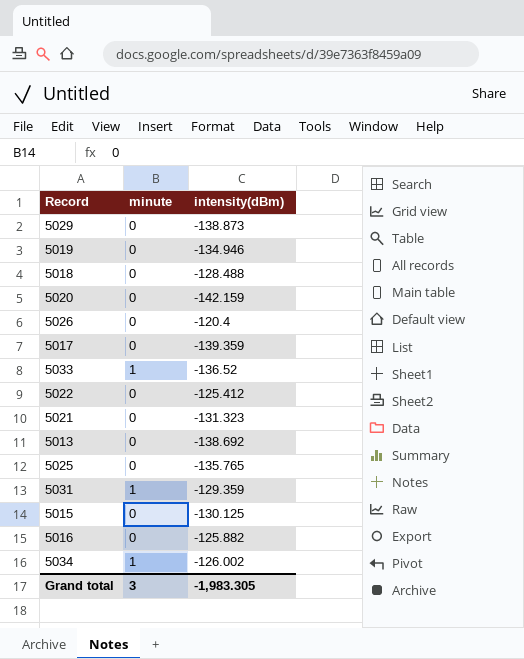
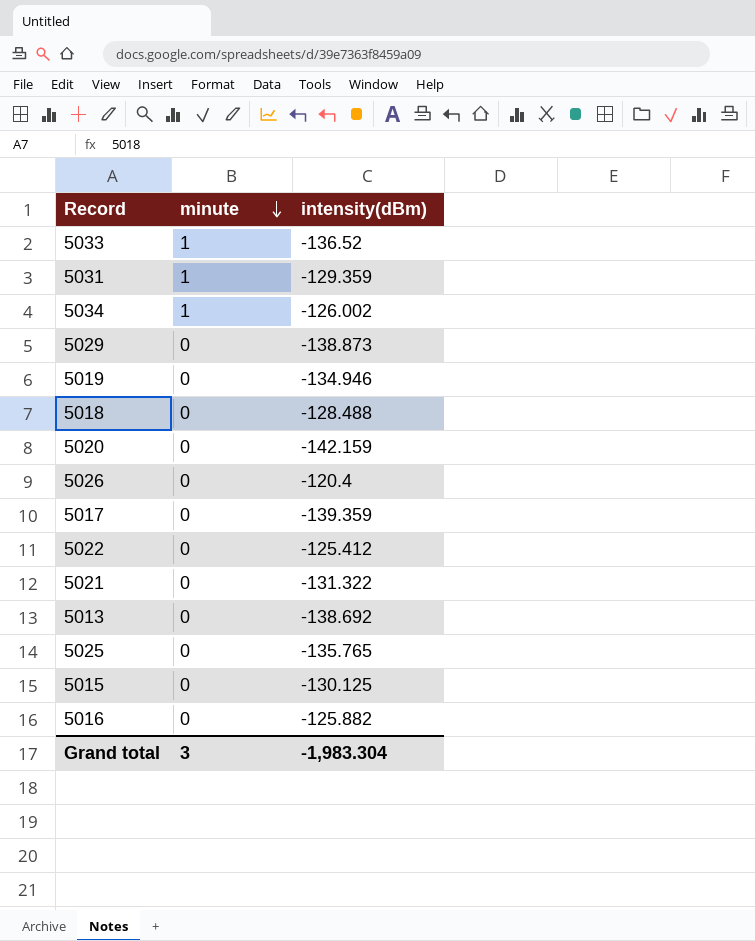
row order: none -> minute descending
5021 | intensity(dBm): -131.323 -> -131.322
Grand total | intensity(dBm): -1,983.305 -> -1,983.304

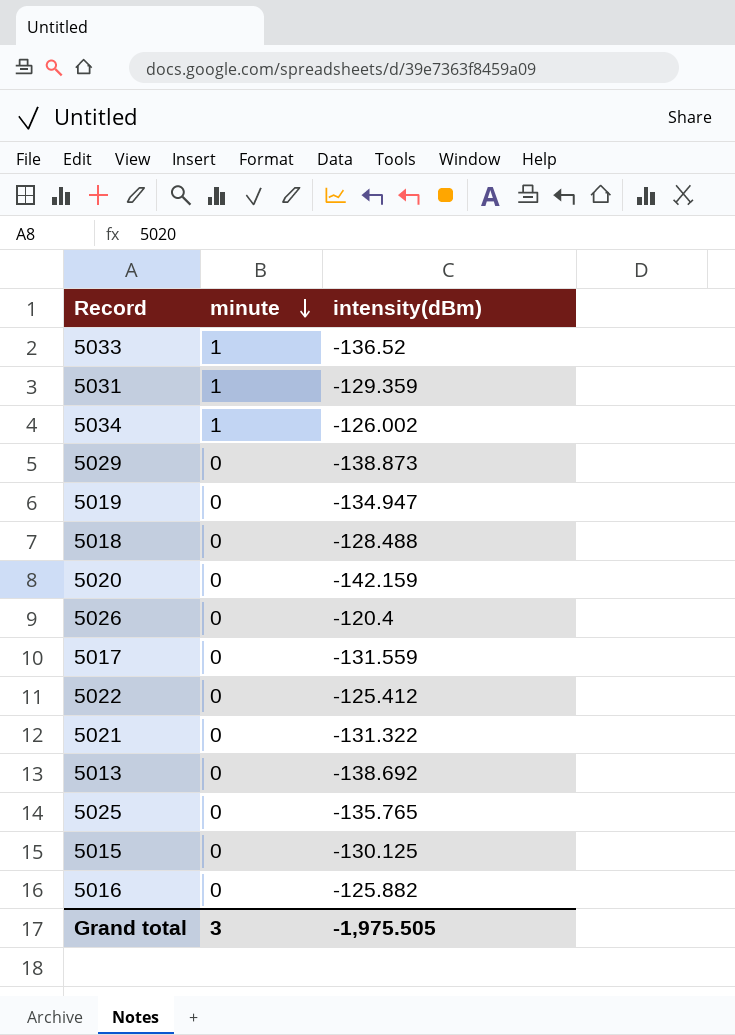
5019 | intensity(dBm): -134.946 -> -134.947
5017 | intensity(dBm): -139.359 -> -131.559
Grand total | intensity(dBm): -1,983.304 -> -1,975.505

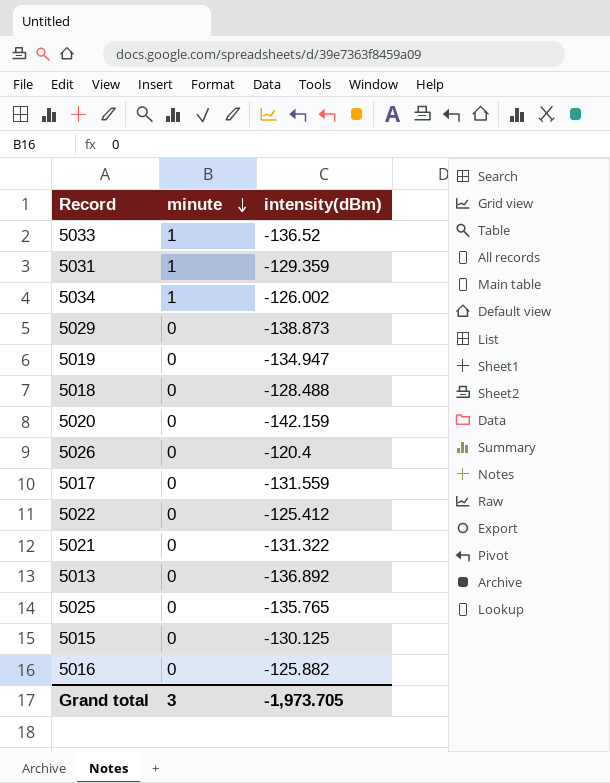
5013 | intensity(dBm): -138.692 -> -136.892
Grand total | intensity(dBm): -1,975.505 -> -1,973.705

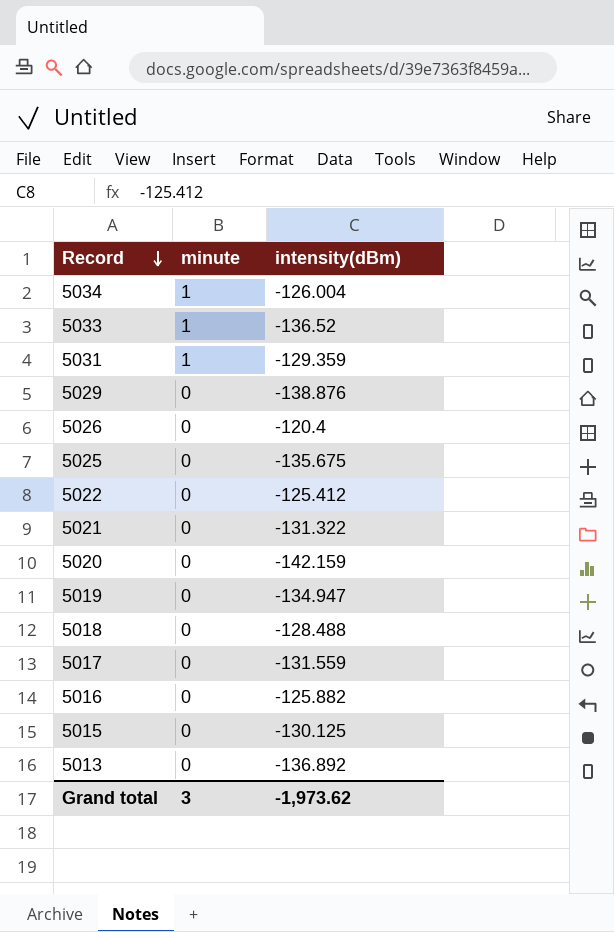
row order: minute descending -> Record descending
5034 | intensity(dBm): -126.002 -> -126.004
5029 | intensity(dBm): -138.873 -> -138.876
5025 | intensity(dBm): -135.765 -> -135.675
Grand total | intensity(dBm): -1,973.705 -> -1,973.62

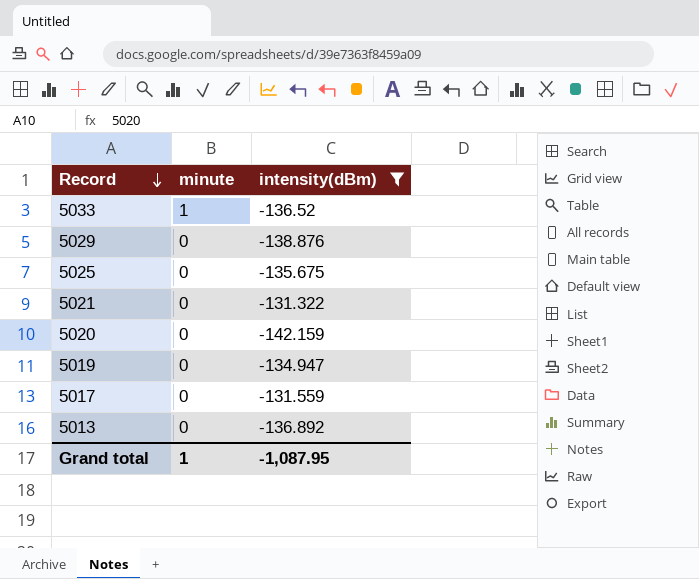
filter: none -> intensity(dBm) <= -131.322
Grand total | minute: 3 -> 1
Grand total | intensity(dBm): -1,973.62 -> -1,087.95

